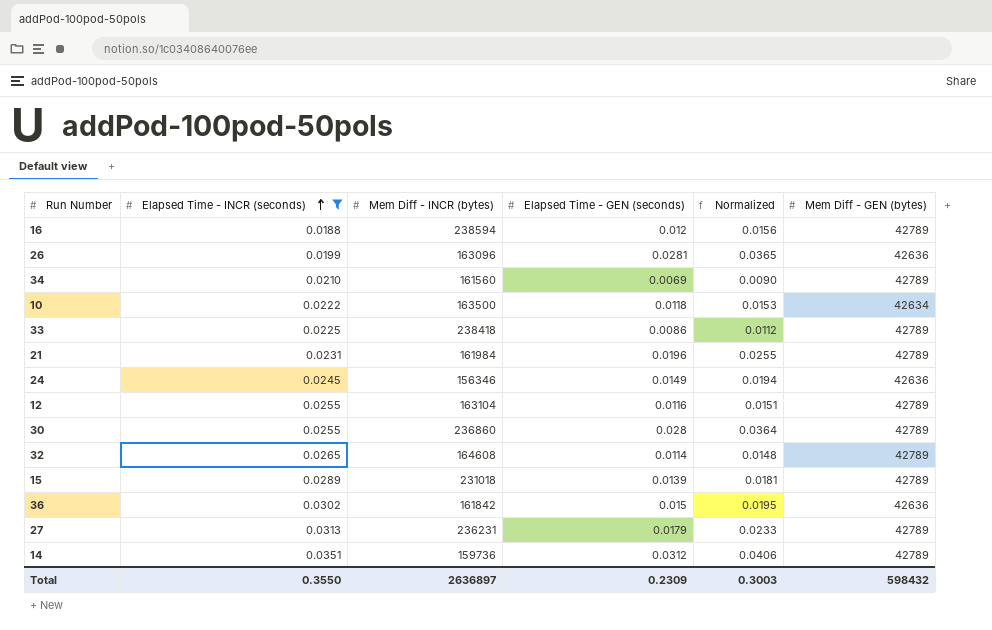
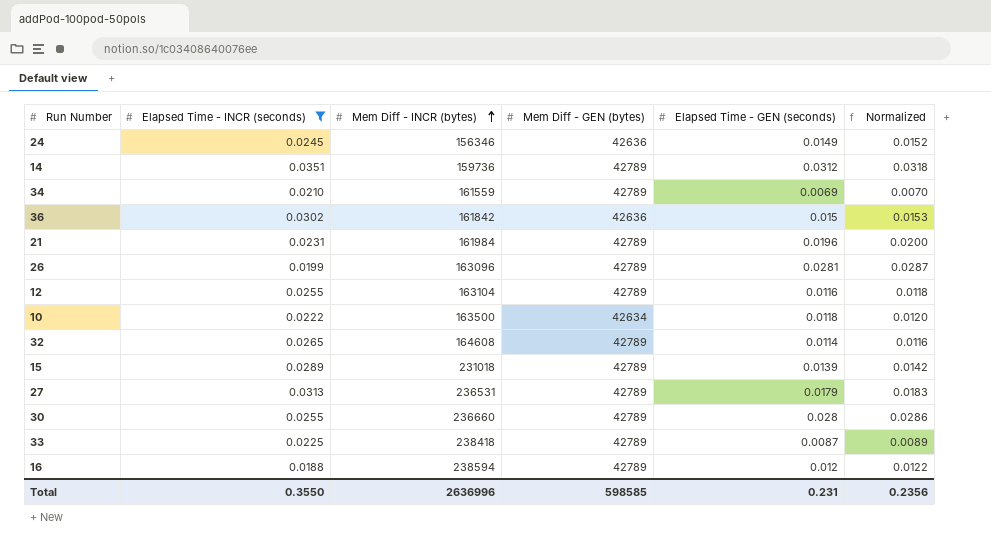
row order: Elapsed Time - INCR (seconds) ascending -> Mem Diff - INCR (bytes) ascending
column Mem Diff - GEN (bytes) | position: 6 -> 4
column Normalized | formula: [Elapsed Time - GEN (seconds)] * 1.3 -> [Elapsed Time - GEN (seconds)] * 1.02
34 | Mem Diff - INCR (bytes): 161560 -> 161559
26 | Mem Diff - GEN (bytes): 42636 -> 42789
27 | Mem Diff - INCR (bytes): 236231 -> 236531
30 | Mem Diff - INCR (bytes): 236860 -> 236660
33 | Elapsed Time - GEN (seconds): 0.0086 -> 0.0087
Total | Mem Diff - INCR (bytes): 2636897 -> 2636996
Total | Mem Diff - GEN (bytes): 598432 -> 598585
Total | Elapsed Time - GEN (seconds): 0.2309 -> 0.231
Total | Normalized: 0.3003 -> 0.2356

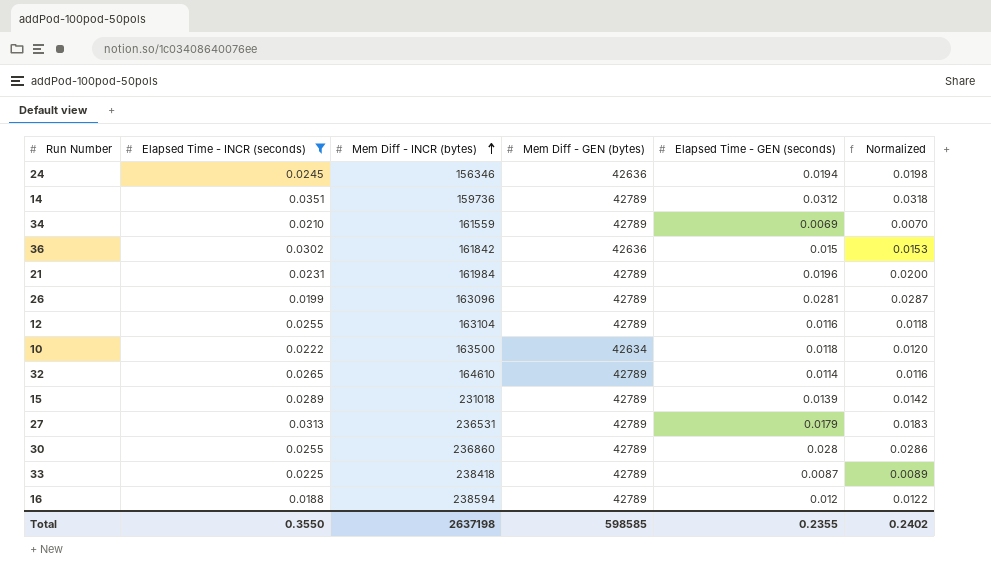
24 | Elapsed Time - GEN (seconds): 0.0149 -> 0.0194
24 | Normalized: 0.0152 -> 0.0198
32 | Mem Diff - INCR (bytes): 164608 -> 164610
30 | Mem Diff - INCR (bytes): 236660 -> 236860
Total | Mem Diff - INCR (bytes): 2636996 -> 2637198
Total | Elapsed Time - GEN (seconds): 0.231 -> 0.2355
Total | Normalized: 0.2356 -> 0.2402

